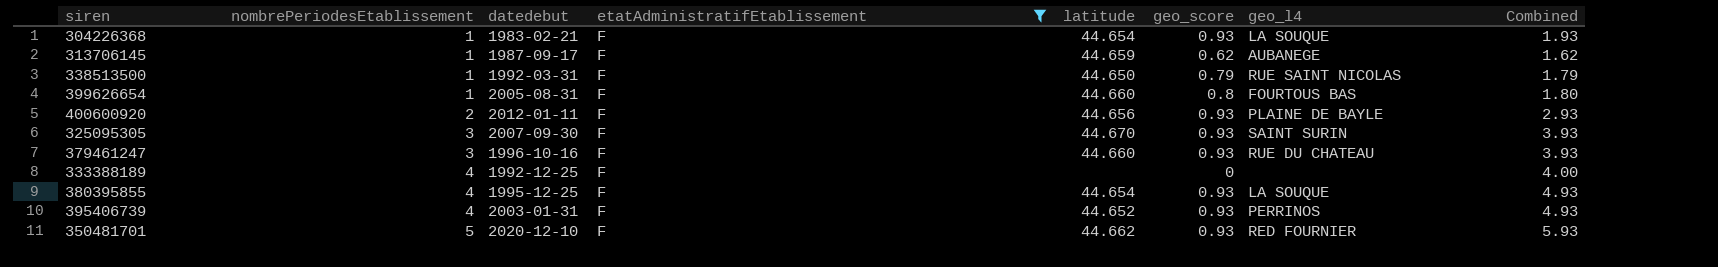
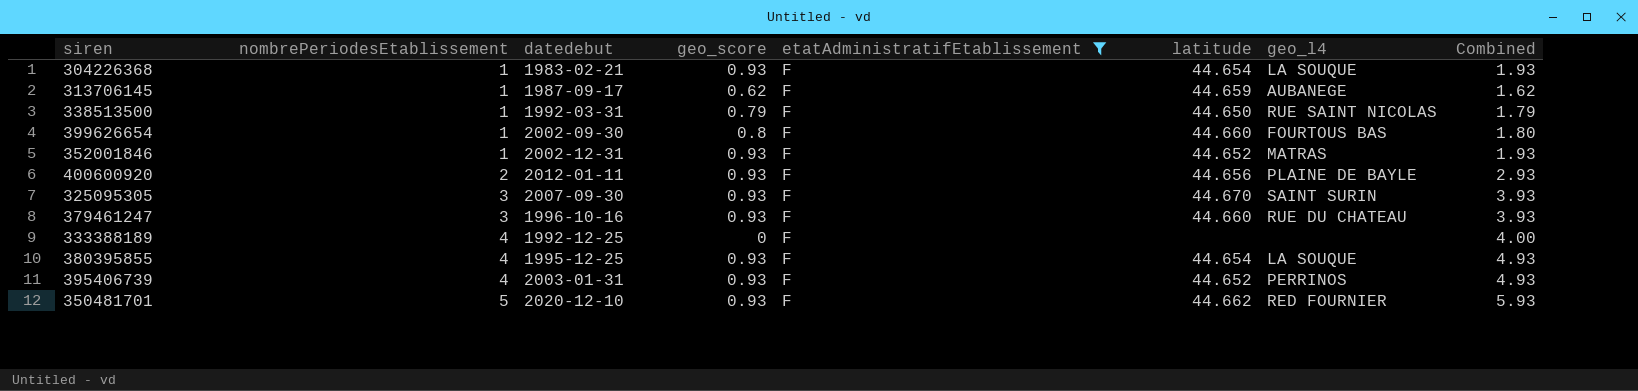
column geo_score | position: 6 -> 4
399626654 | datedebut: 2005-08-31 -> 2002-09-30
row 352001846: none -> 1 | 2002-12-31 | 0.93 | F | 44.652 | MATRAS | 1.93

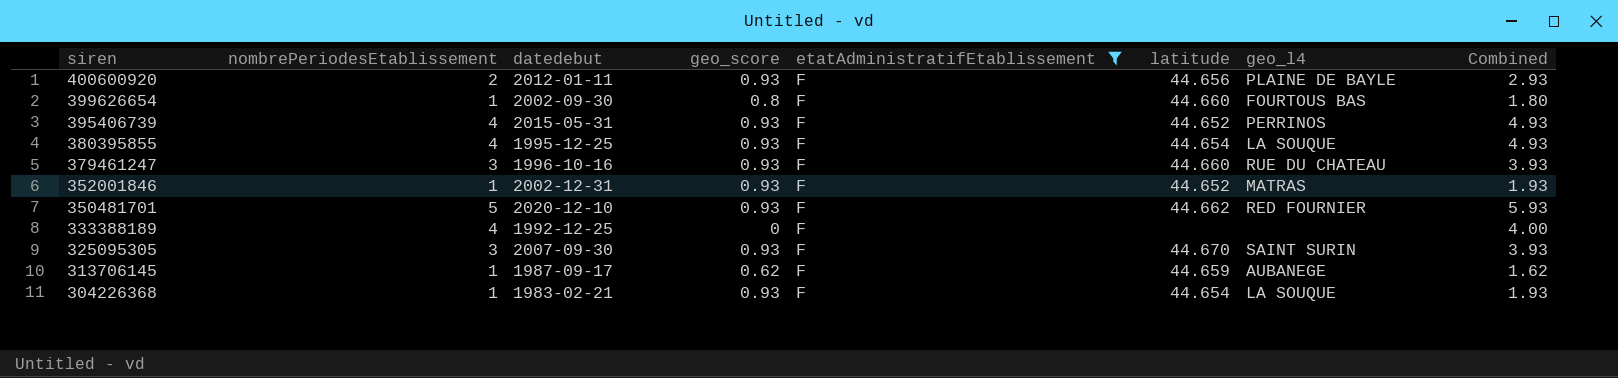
row order: nombrePeriodesEtablissement ascending -> siren descending
row 338513500: 1 | 1992-03-31 | 0.79 | F | 44.650 | RUE SAINT NICOLAS | 1.79 -> none
395406739 | datedebut: 2003-01-31 -> 2015-05-31

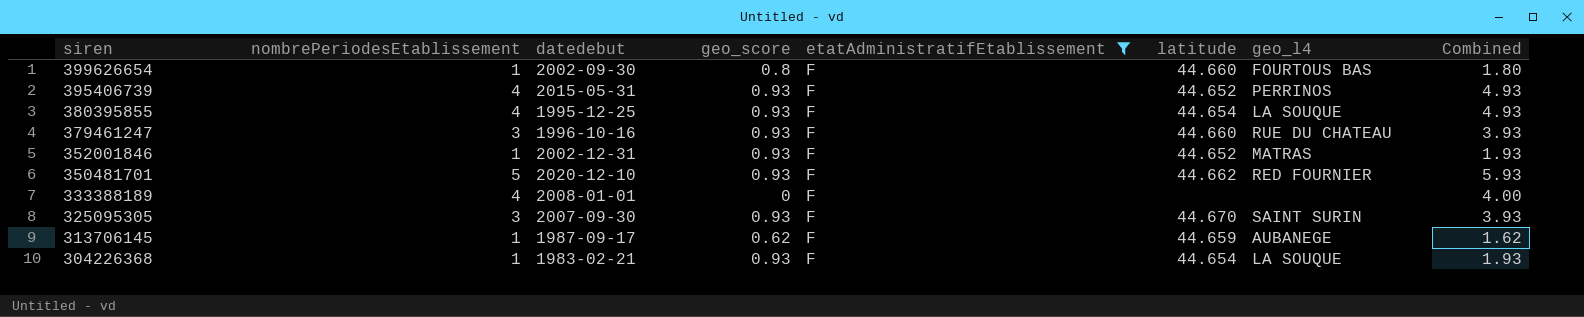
row 400600920: 2 | 2012-01-11 | 0.93 | F | 44.656 | PLAINE DE BAYLE | 2.93 -> none
333388189 | datedebut: 1992-12-25 -> 2008-01-01

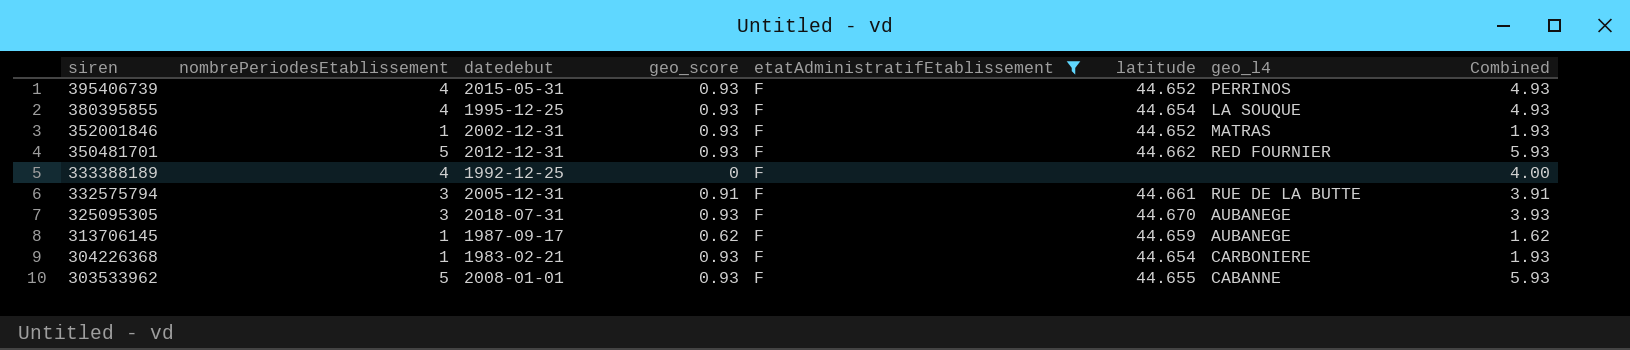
row 399626654: 1 | 2002-09-30 | 0.8 | F | 44.660 | FOURTOUS BAS | 1.80 -> none
row 379461247: 3 | 1996-10-16 | 0.93 | F | 44.660 | RUE DU CHATEAU | 3.93 -> none
350481701 | datedebut: 2020-12-10 -> 2012-12-31
333388189 | datedebut: 2008-01-01 -> 1992-12-25
row 332575794: none -> 3 | 2005-12-31 | 0.91 | F | 44.661 | RUE DE LA BUTTE | 3.91
325095305 | datedebut: 2007-09-30 -> 2018-07-31
325095305 | geo_l4: SAINT SURIN -> AUBANEGE
304226368 | geo_l4: LA SOUQUE -> CARBONIERE
row 303533962: none -> 5 | 2008-01-01 | 0.93 | F | 44.655 | CABANNE | 5.93

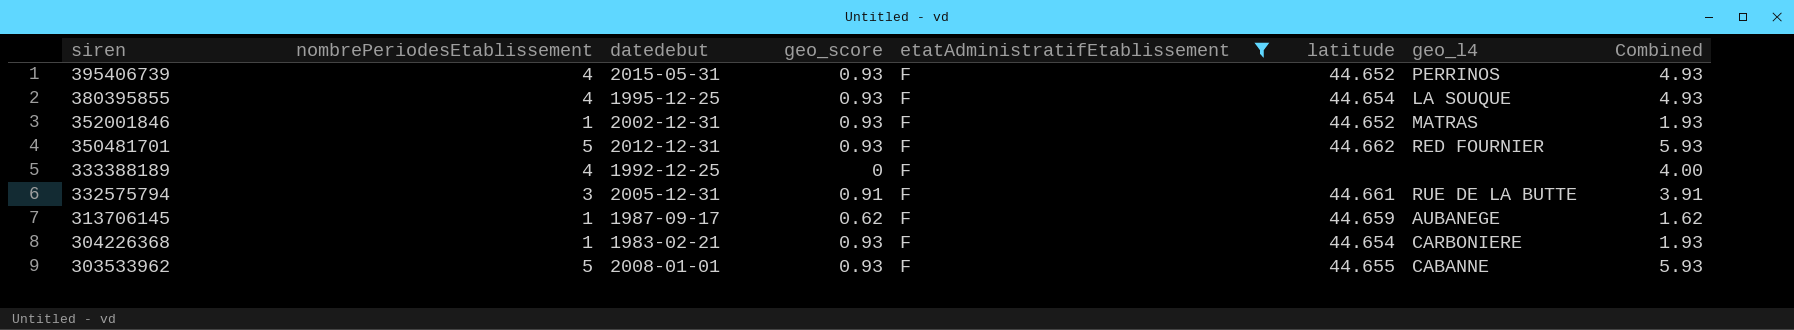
row 325095305: 3 | 2018-07-31 | 0.93 | F | 44.670 | AUBANEGE | 3.93 -> none

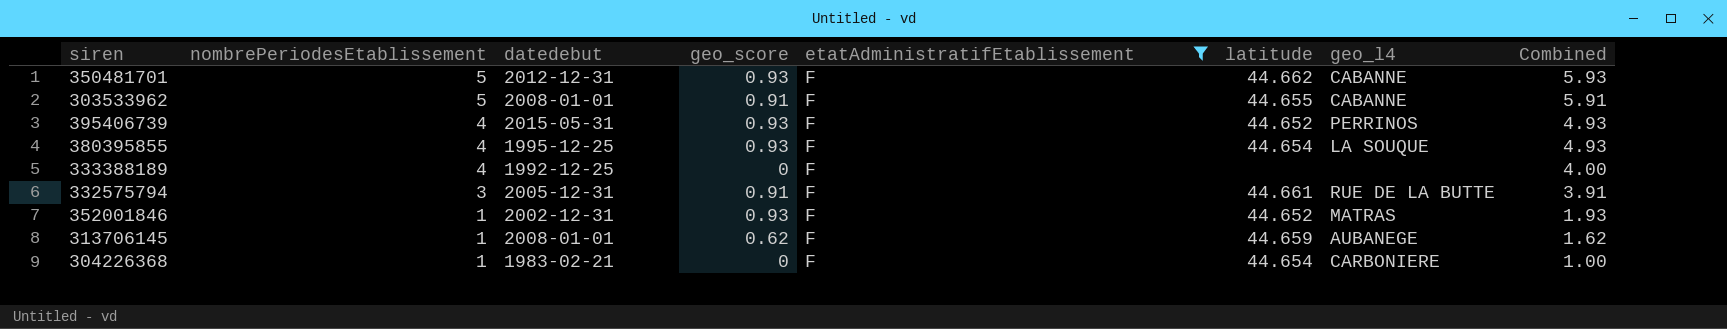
row order: siren descending -> nombrePeriodesEtablissement descending
350481701 | geo_l4: RED FOURNIER -> CABANNE
303533962 | geo_score: 0.93 -> 0.91
303533962 | Combined: 5.93 -> 5.91
313706145 | datedebut: 1987-09-17 -> 2008-01-01
304226368 | geo_score: 0.93 -> 0
304226368 | Combined: 1.93 -> 1.00

